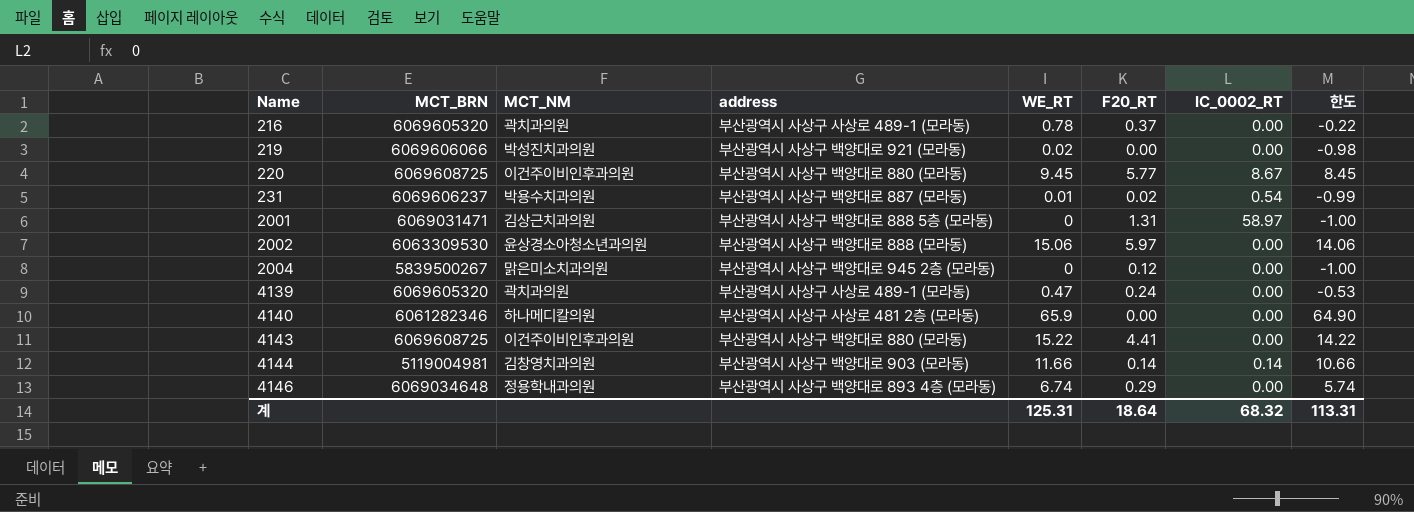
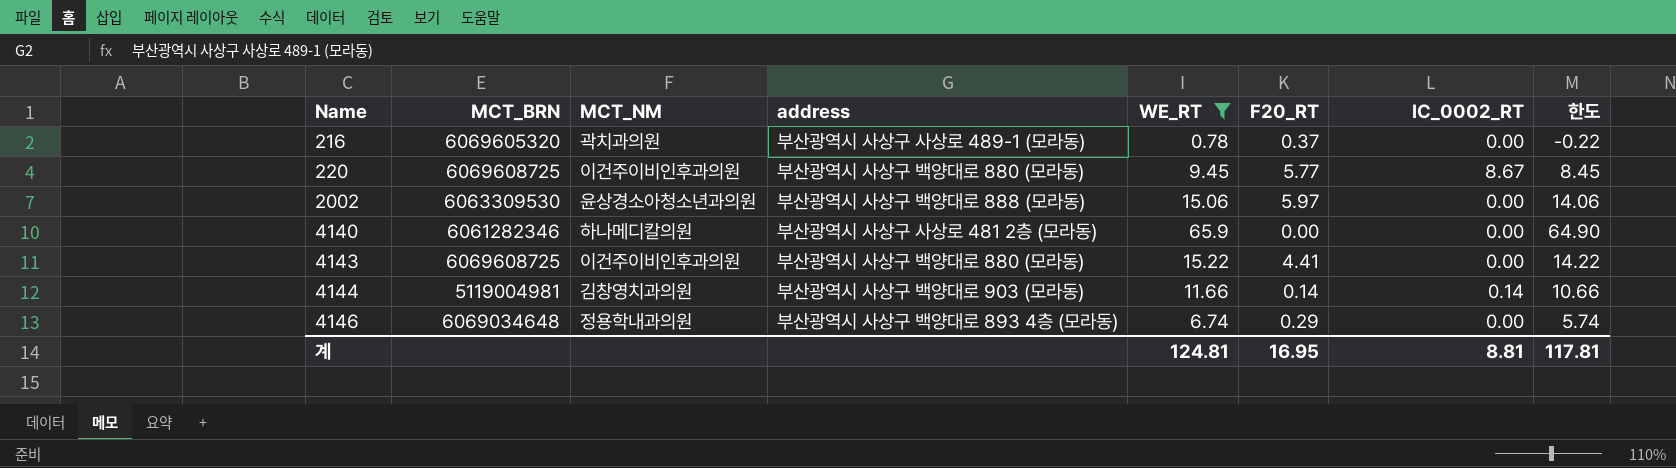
filter: none -> WE_RT >= 0.78
계 | WE_RT: 125.31 -> 124.81
계 | F20_RT: 18.64 -> 16.95
계 | IC_0002_RT: 68.32 -> 8.81
계 | 한도: 113.31 -> 117.81

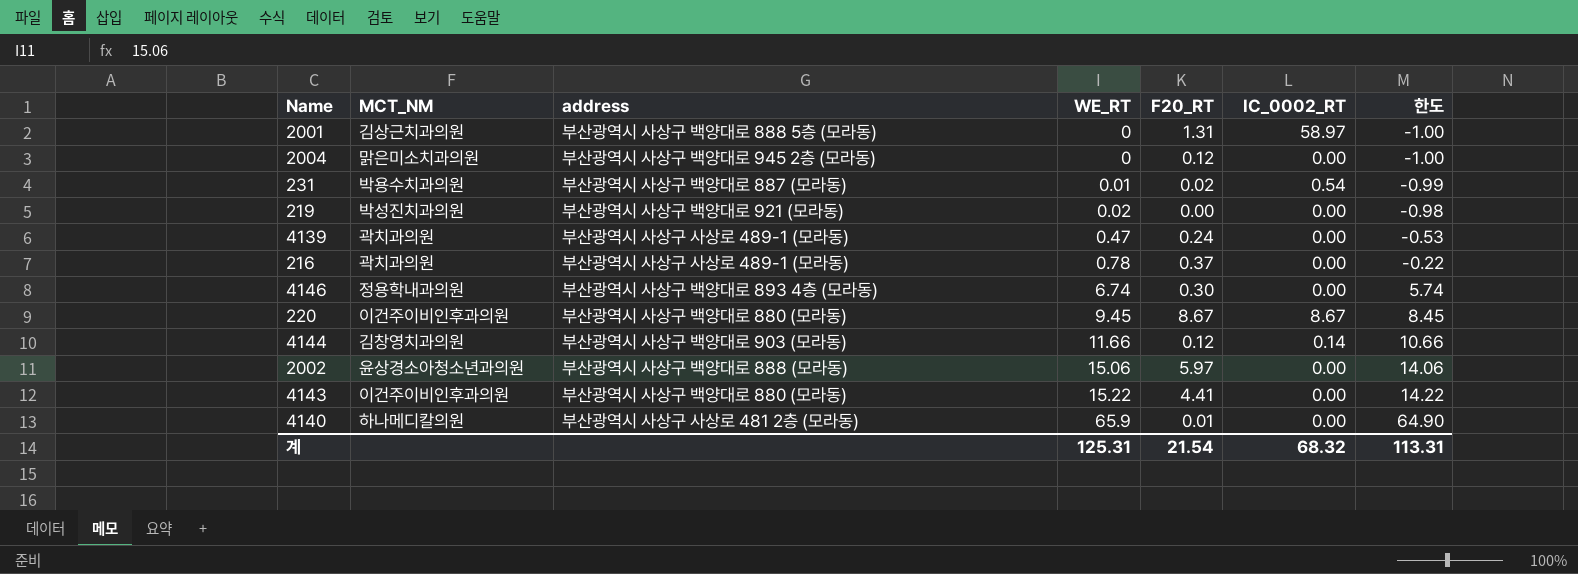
filter: WE_RT >= 0.78 -> none
row order: Name ascending -> WE_RT ascending
column MCT_BRN | position: 2 -> none
4146 | F20_RT: 0.29 -> 0.30
220 | F20_RT: 5.77 -> 8.67
4144 | F20_RT: 0.14 -> 0.12
4140 | F20_RT: 0.00 -> 0.01
계 | WE_RT: 124.81 -> 125.31
계 | F20_RT: 16.95 -> 21.54
계 | IC_0002_RT: 8.81 -> 68.32
계 | 한도: 117.81 -> 113.31

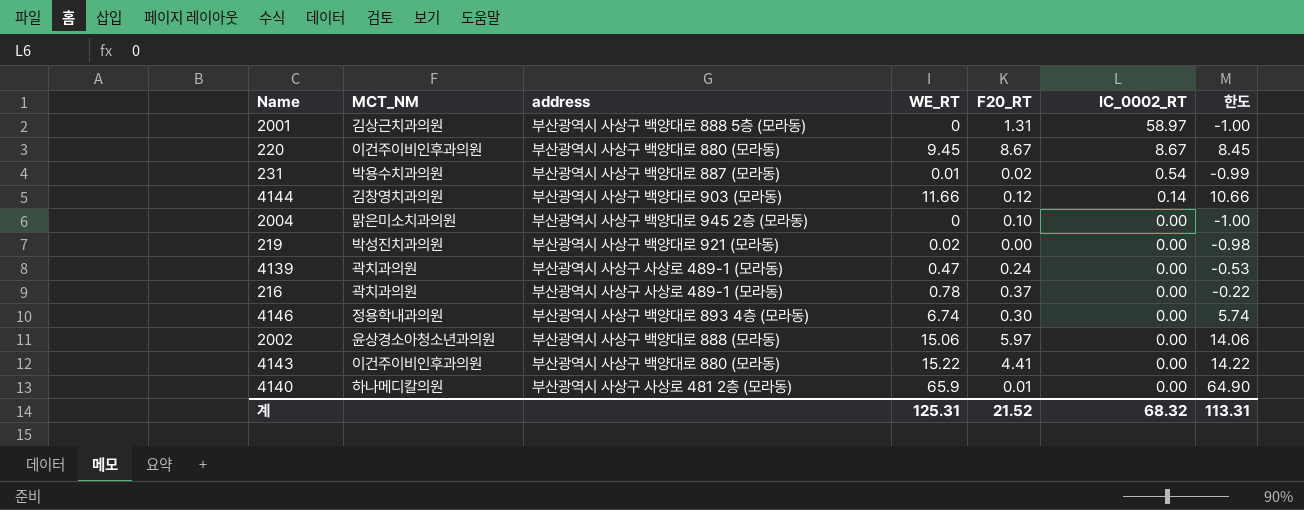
row order: WE_RT ascending -> IC_0002_RT descending
2004 | F20_RT: 0.12 -> 0.10
계 | F20_RT: 21.54 -> 21.52

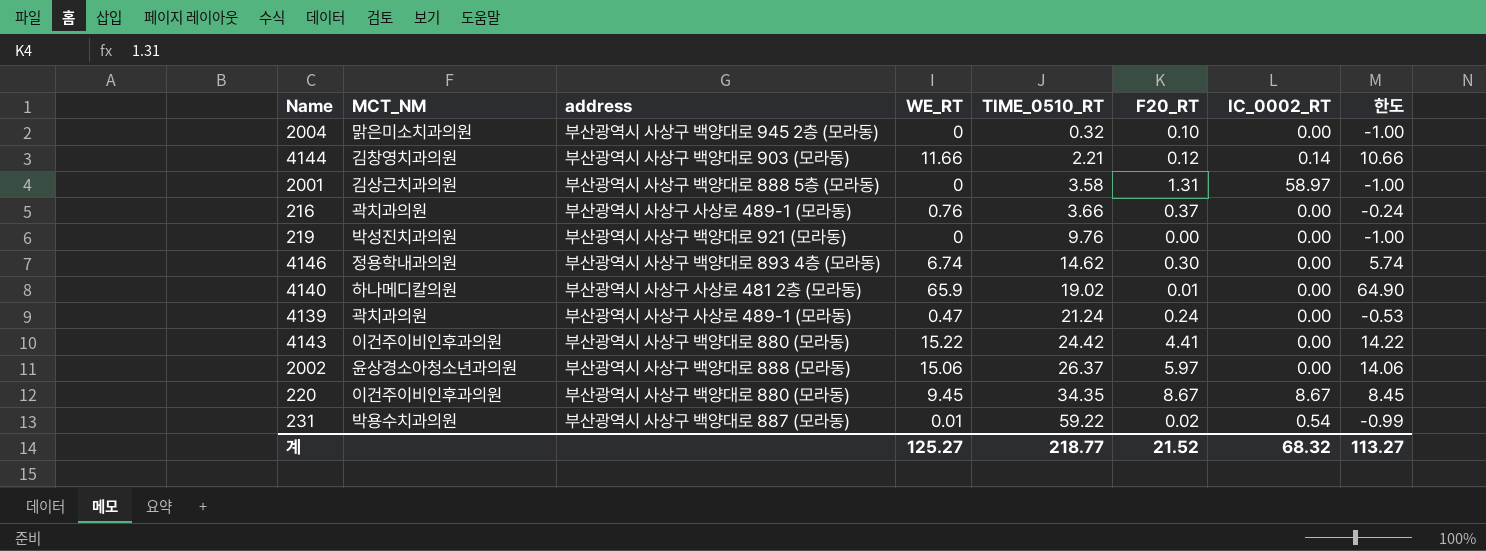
row order: IC_0002_RT descending -> TIME_0510_RT ascending
column TIME_0510_RT | position: none -> 5
216 | WE_RT: 0.78 -> 0.76
216 | 한도: -0.22 -> -0.24
219 | WE_RT: 0.02 -> 0
219 | 한도: -0.98 -> -1.00
계 | WE_RT: 125.31 -> 125.27
계 | 한도: 113.31 -> 113.27

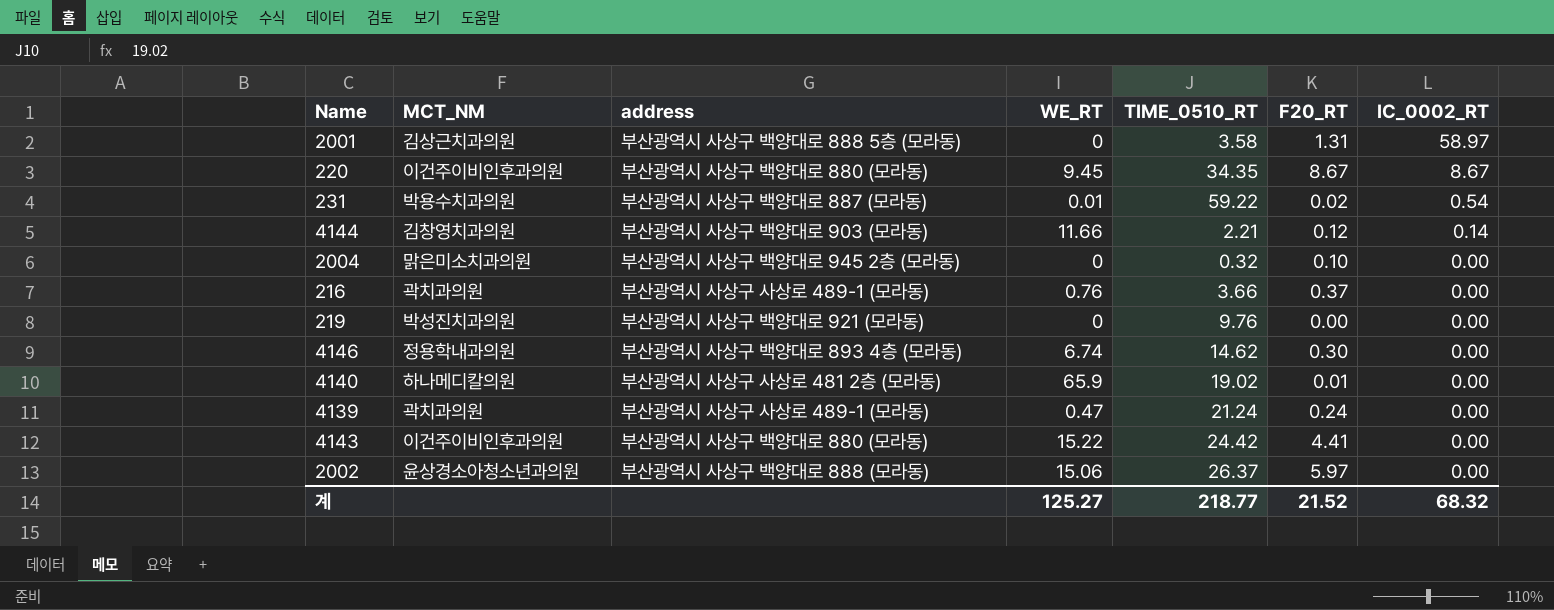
row order: TIME_0510_RT ascending -> IC_0002_RT descending
column 한도 | formula: [WE_RT] - 1 -> none

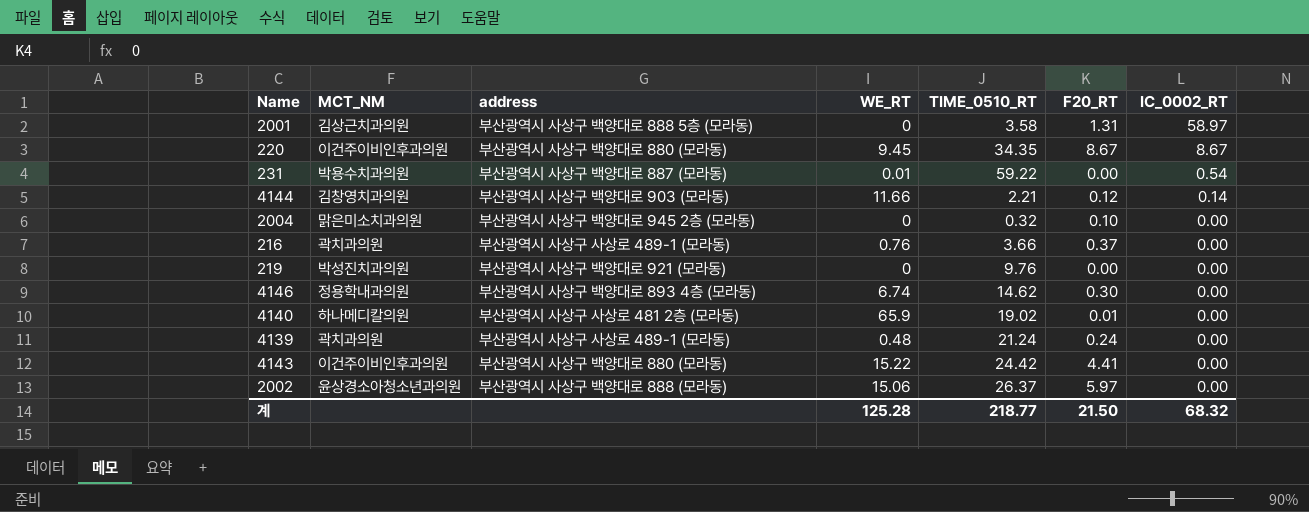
231 | F20_RT: 0.02 -> 0.00
4139 | WE_RT: 0.47 -> 0.48
계 | WE_RT: 125.27 -> 125.28
계 | F20_RT: 21.52 -> 21.50

